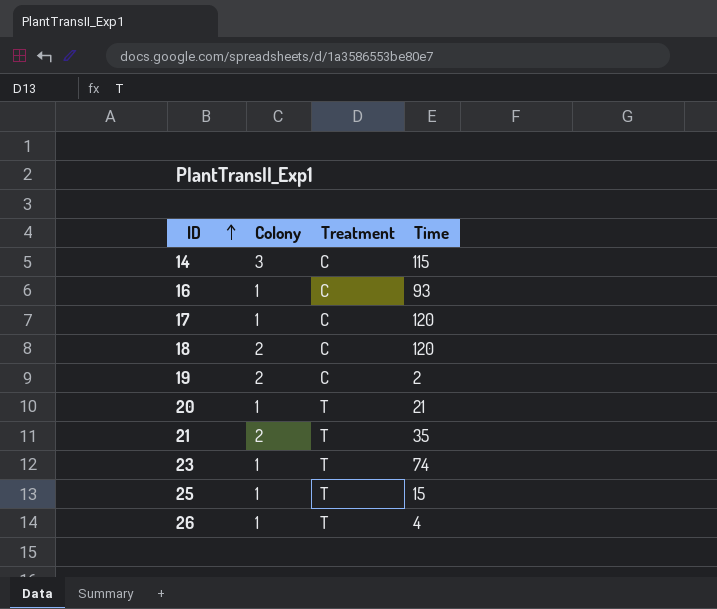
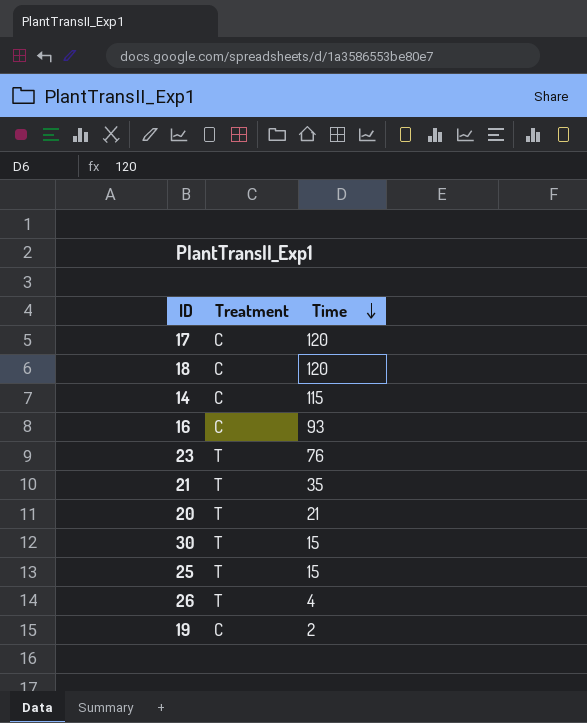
row order: ID ascending -> Time descending
column Colony | position: 2 -> none
23 | Time: 74 -> 76
row 30: none -> T | 15

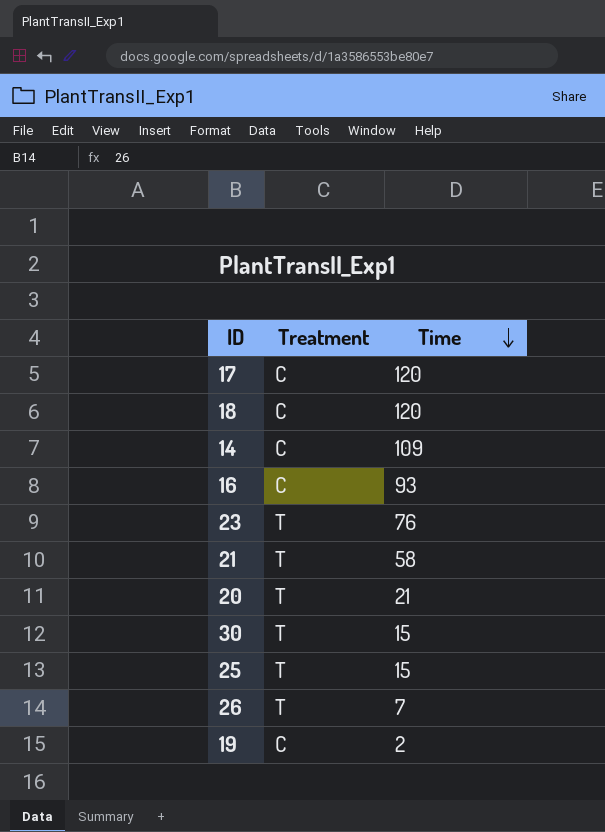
14 | Time: 115 -> 109
21 | Time: 35 -> 58
26 | Time: 4 -> 7

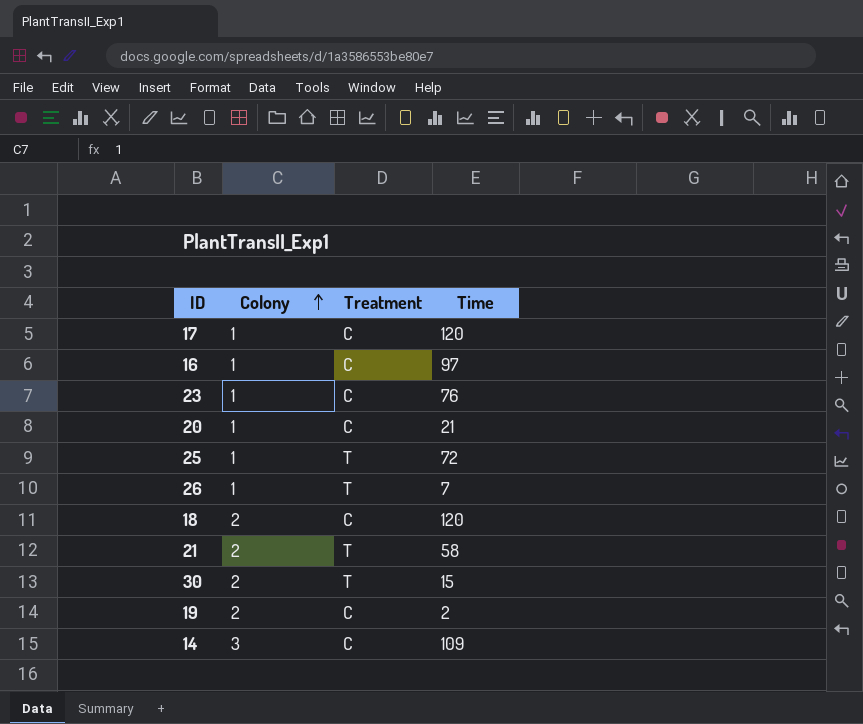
row order: Time descending -> Colony ascending
column Colony | position: none -> 2
16 | Time: 93 -> 97
23 | Treatment: T -> C
20 | Treatment: T -> C
25 | Time: 15 -> 72

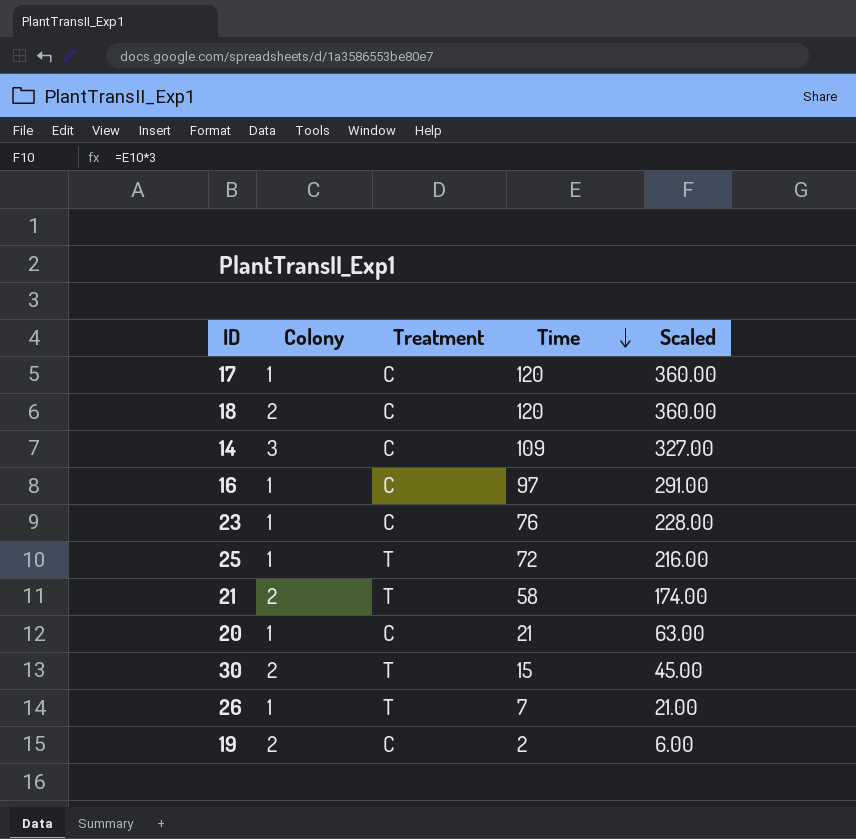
row order: Colony ascending -> Time descending
column Scaled | formula: none -> [Time] * 3

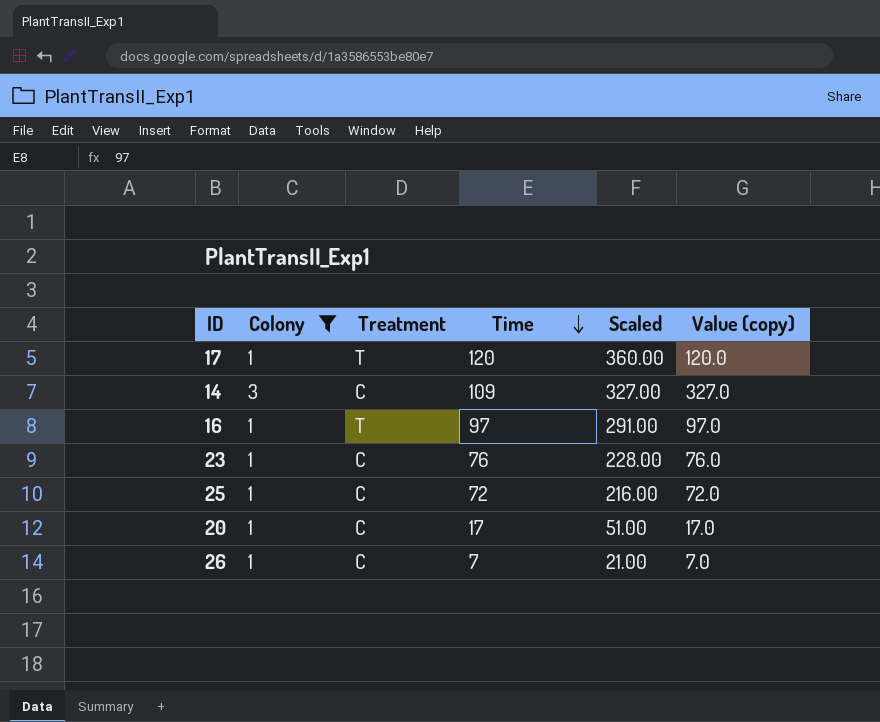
filter: none -> Colony != 2
column Value (copy) | formula: none -> [Colony] * [Time]
17 | Treatment: C -> T
16 | Treatment: C -> T
25 | Treatment: T -> C
20 | Time: 21 -> 17
20 | Scaled: 63.00 -> 51.00
26 | Treatment: T -> C

